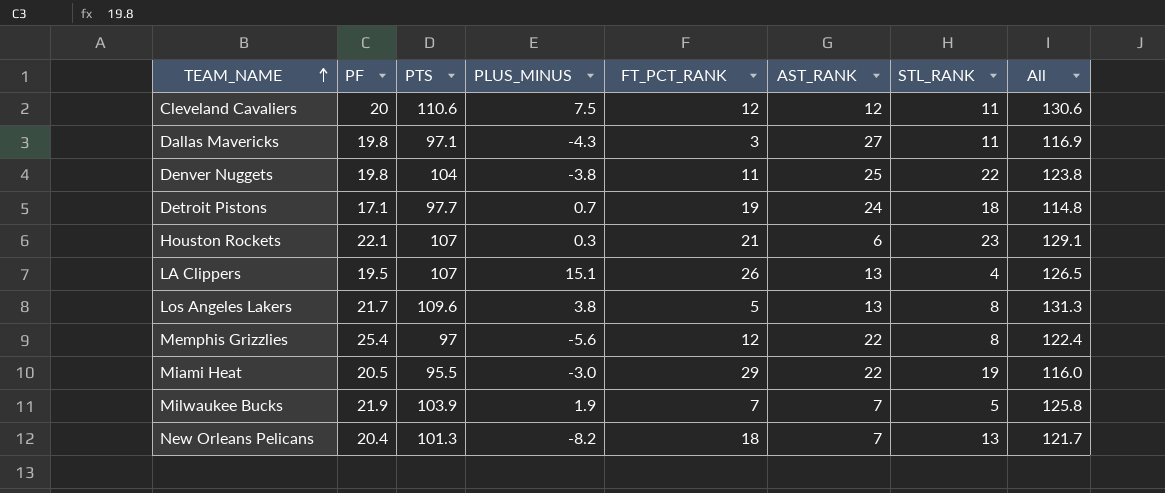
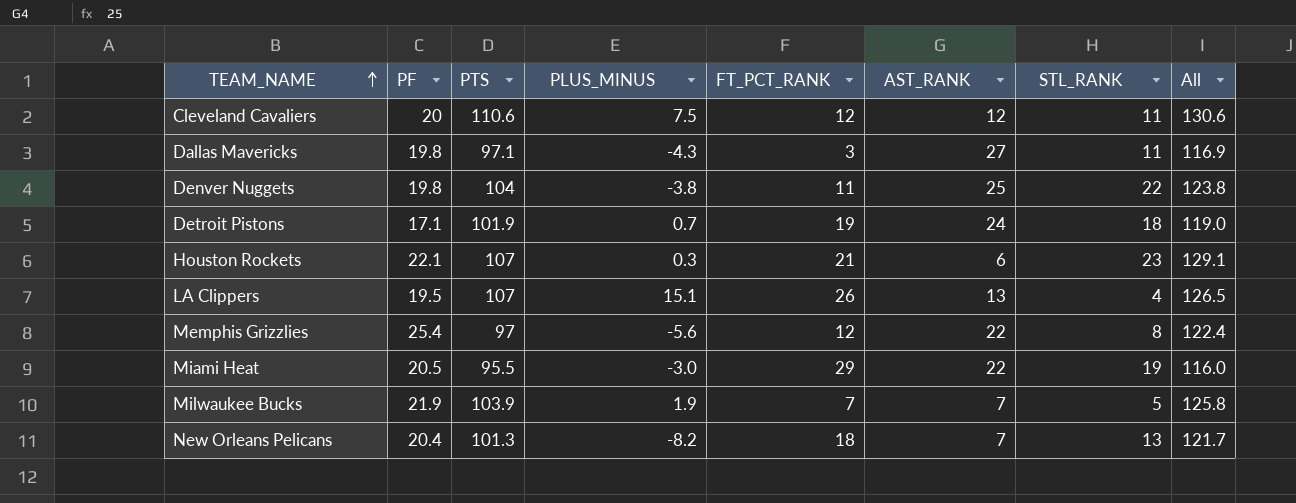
row Los Angeles Lakers: 21.7 | 109.6 | 3.8 | 5 | 13 | 8 | 131.3 -> none
Detroit Pistons | PTS: 97.7 -> 101.9
Detroit Pistons | All: 114.8 -> 119.0

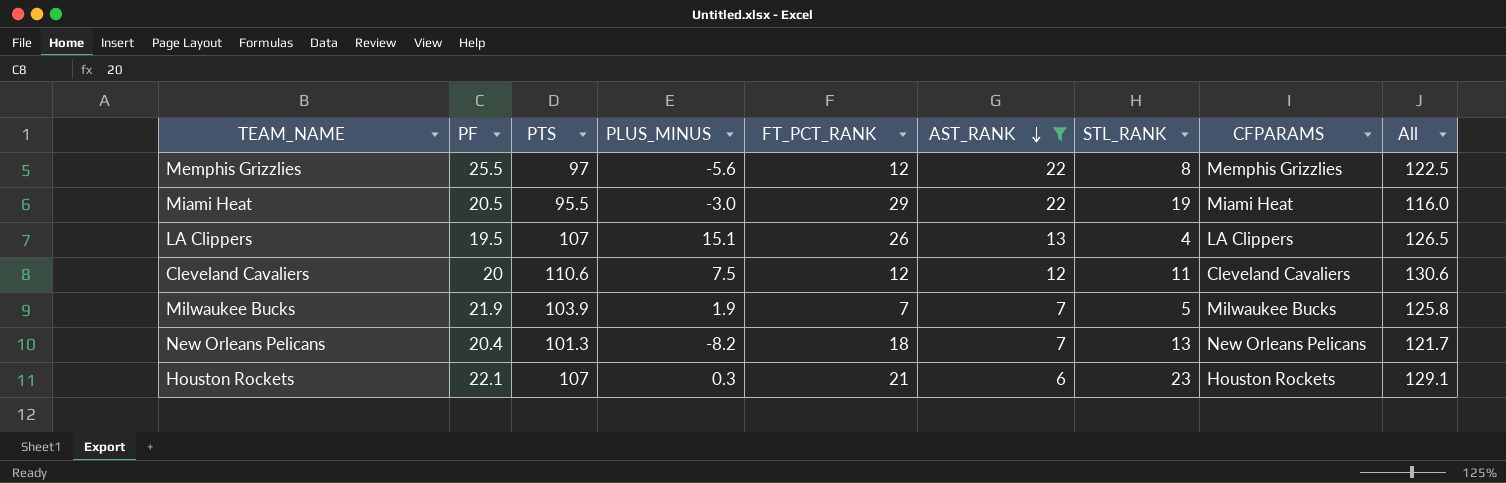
filter: none -> AST_RANK <= 22
row order: TEAM_NAME ascending -> AST_RANK descending
column CFPARAMS | position: none -> 8
Memphis Grizzlies | PF: 25.4 -> 25.5
Memphis Grizzlies | All: 122.4 -> 122.5

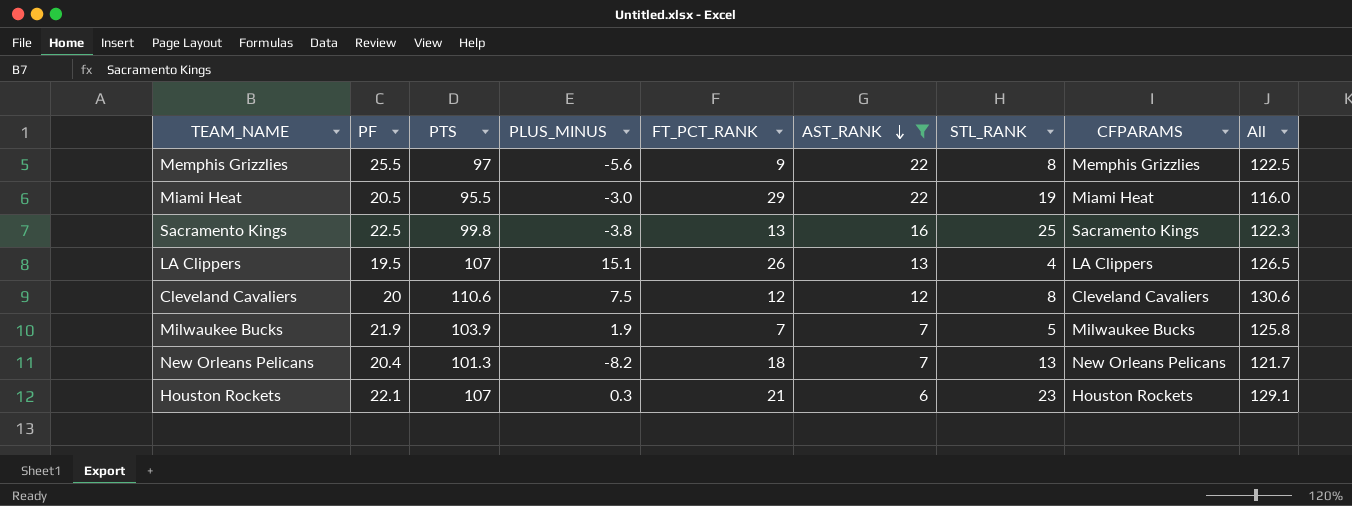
Memphis Grizzlies | FT_PCT_RANK: 12 -> 9
row Sacramento Kings: none -> 22.5 | 99.8 | -3.8 | 13 | 16 | 25 | Sacramento Kings | 122.3
Cleveland Cavaliers | STL_RANK: 11 -> 8

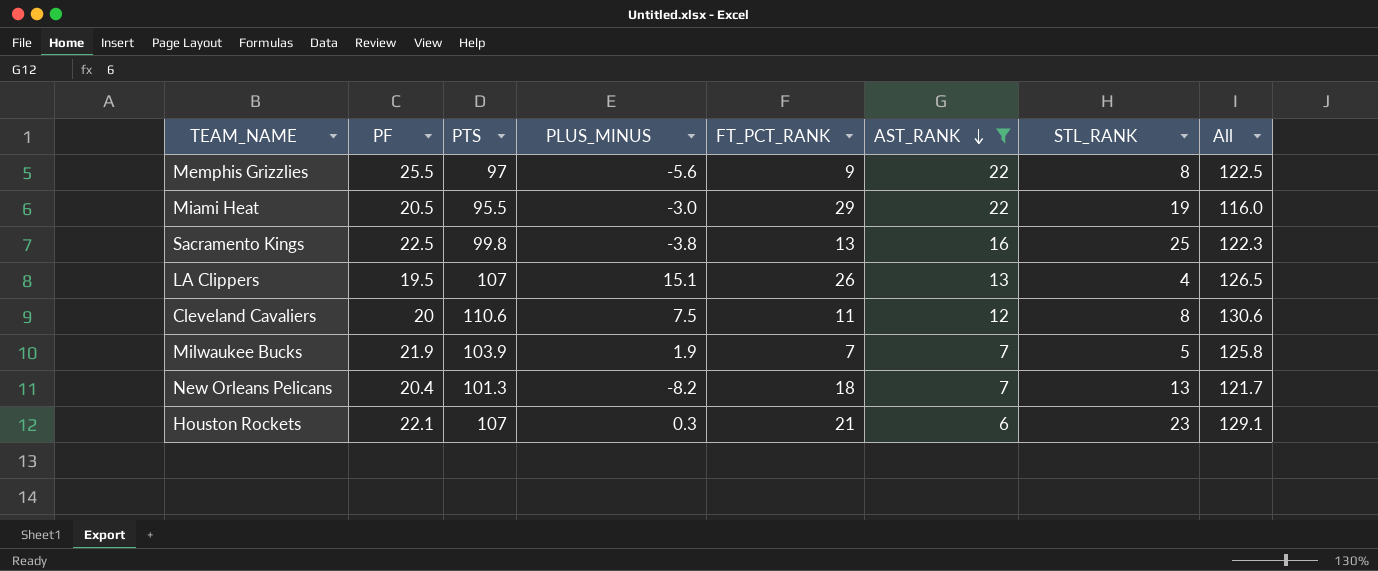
column CFPARAMS | position: 8 -> none
Cleveland Cavaliers | FT_PCT_RANK: 12 -> 11

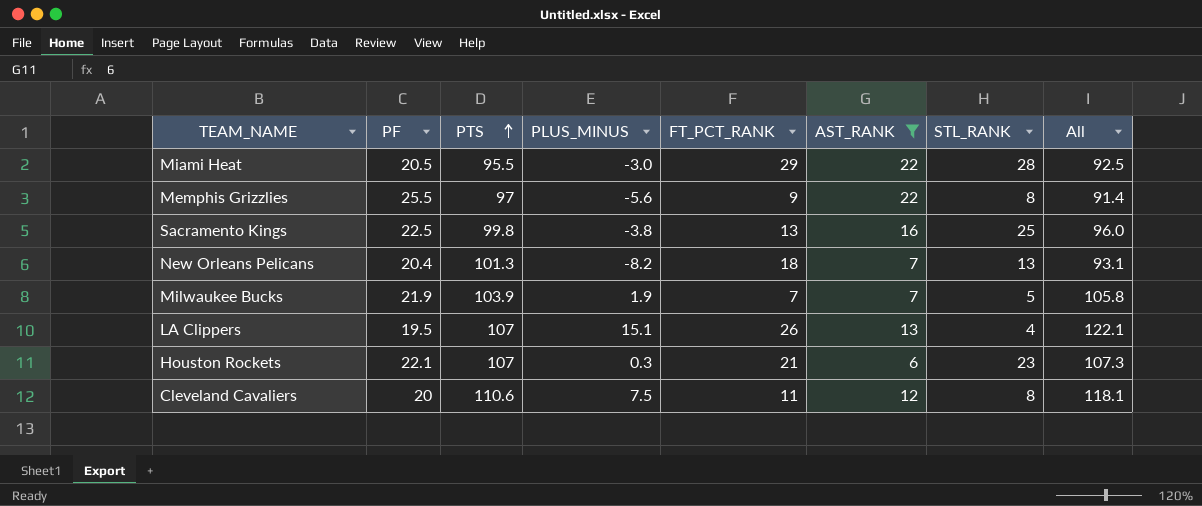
row order: AST_RANK descending -> PTS ascending
column All | formula: [PF] + [PTS] -> [PTS] + [PLUS_MINUS]
Miami Heat | STL_RANK: 19 -> 28

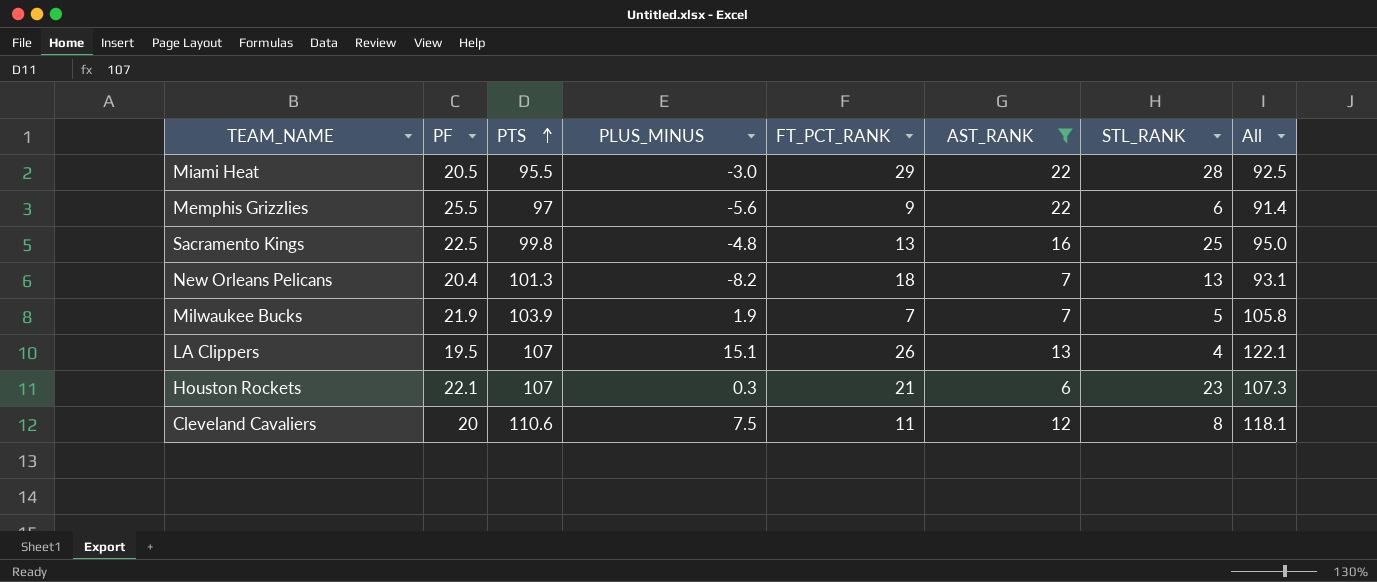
Memphis Grizzlies | STL_RANK: 8 -> 6
Sacramento Kings | PLUS_MINUS: -3.8 -> -4.8
Sacramento Kings | All: 96.0 -> 95.0

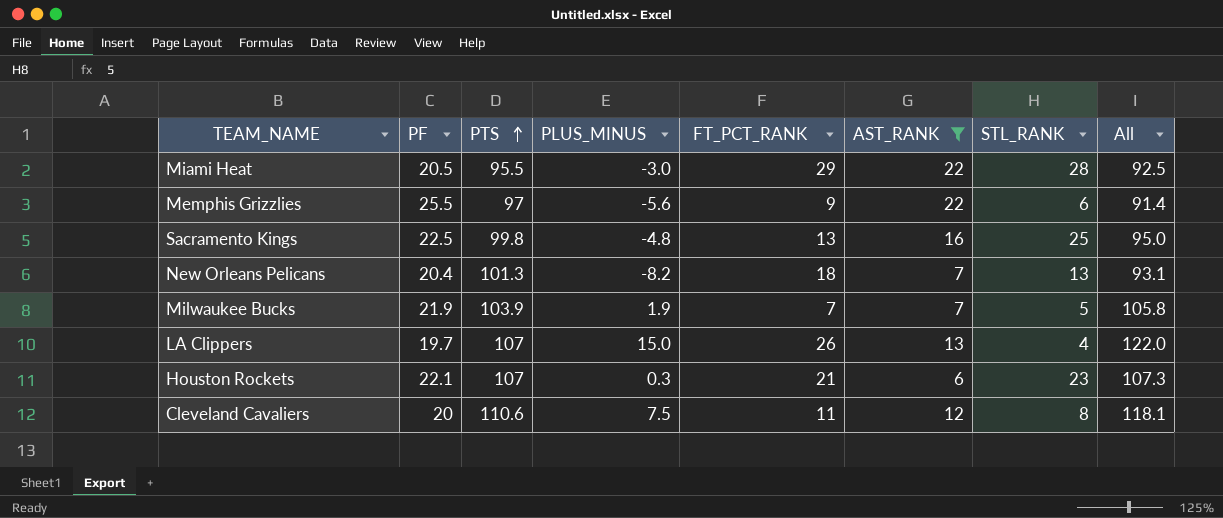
LA Clippers | PF: 19.5 -> 19.7
LA Clippers | PLUS_MINUS: 15.1 -> 15.0
LA Clippers | All: 122.1 -> 122.0

